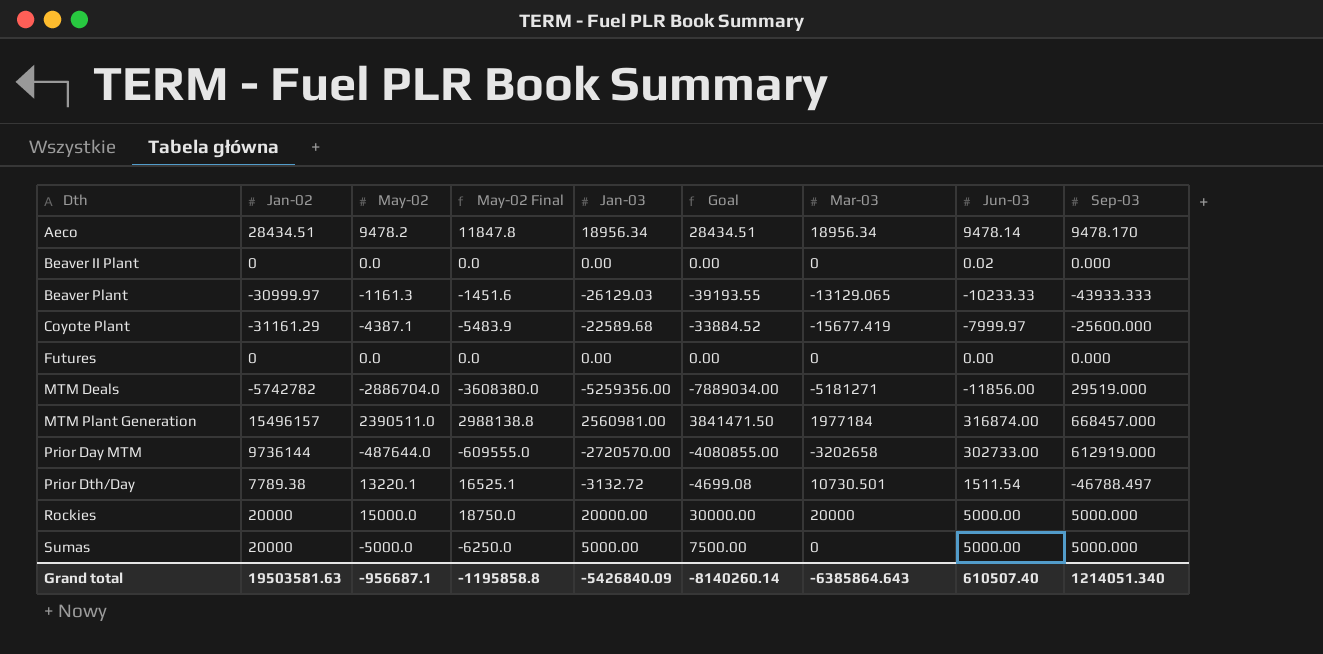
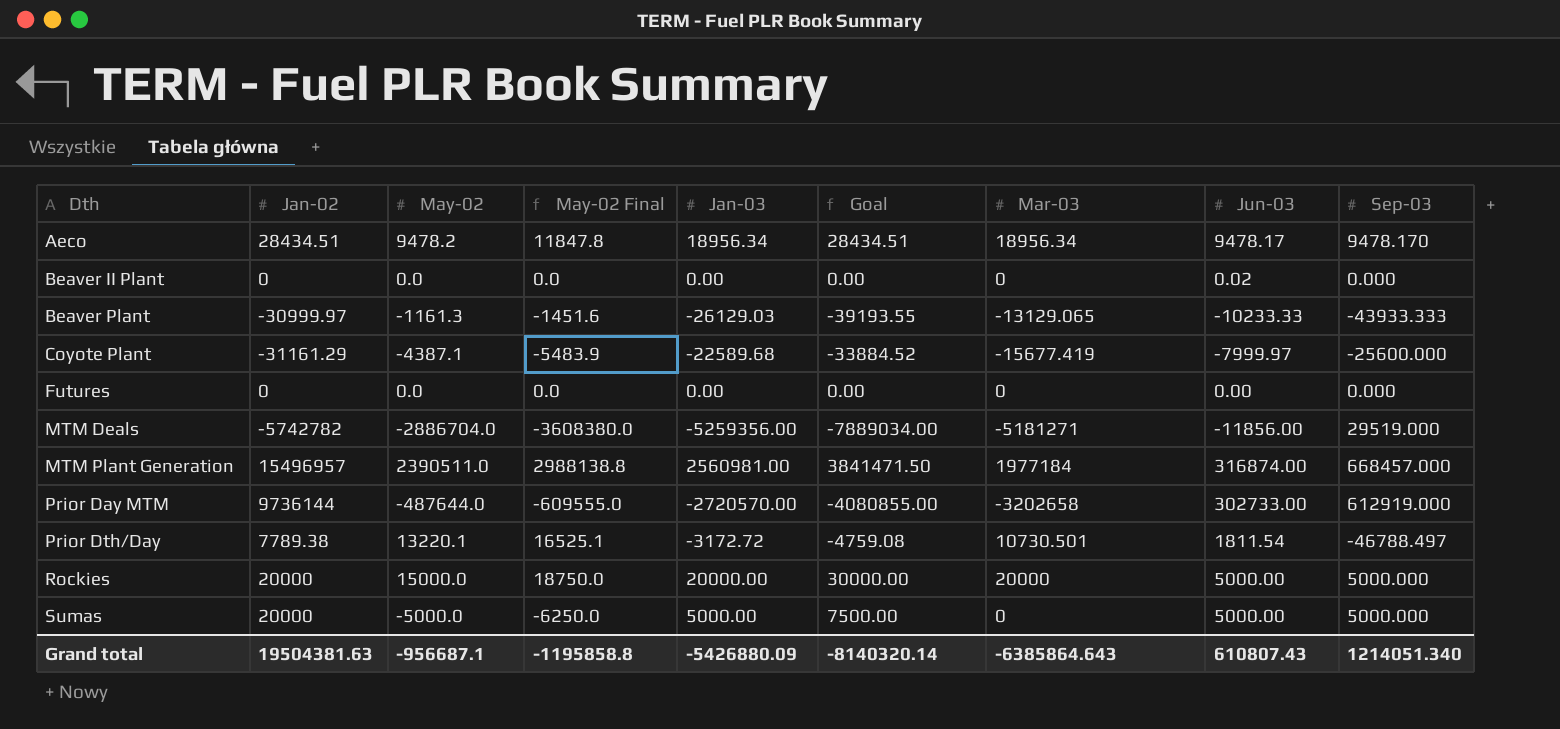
Aeco | Jun-03: 9478.14 -> 9478.17
MTM Plant Generation | Jan-02: 15496157 -> 15496957
Prior Dth/Day | Jan-03: -3132.72 -> -3172.72
Prior Dth/Day | Goal: -4699.08 -> -4759.08
Prior Dth/Day | Jun-03: 1511.54 -> 1811.54
Grand total | Jan-02: 19503581.63 -> 19504381.63
Grand total | Jan-03: -5426840.09 -> -5426880.09
Grand total | Goal: -8140260.14 -> -8140320.14
Grand total | Jun-03: 610507.40 -> 610807.43

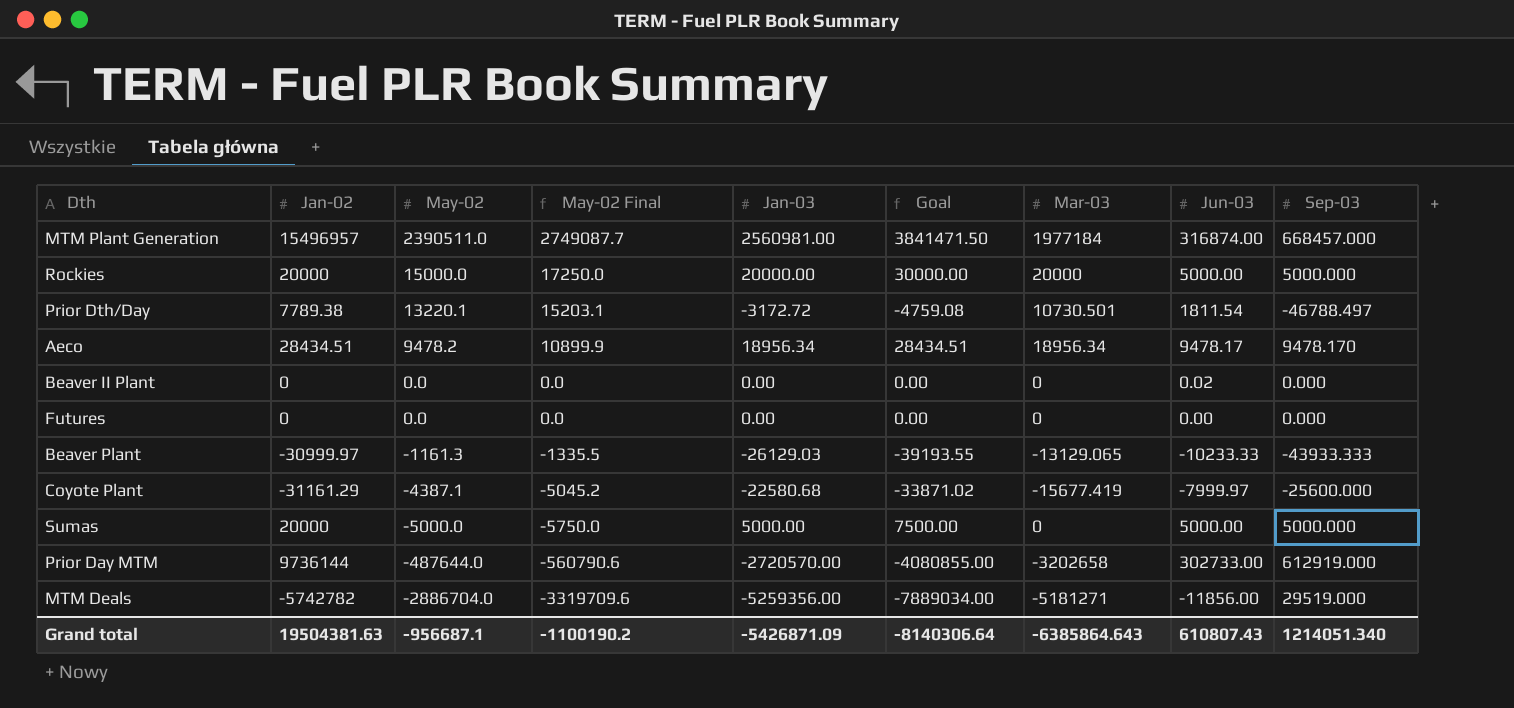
row order: Dth ascending -> May-02 descending
column May-02 Final | formula: [May-02] * 1.25 -> [May-02] * 1.15
Coyote Plant | Jan-03: -22589.68 -> -22580.68
Coyote Plant | Goal: -33884.52 -> -33871.02
Grand total | May-02 Final: -1195858.8 -> -1100190.2
Grand total | Jan-03: -5426880.09 -> -5426871.09
Grand total | Goal: -8140320.14 -> -8140306.64

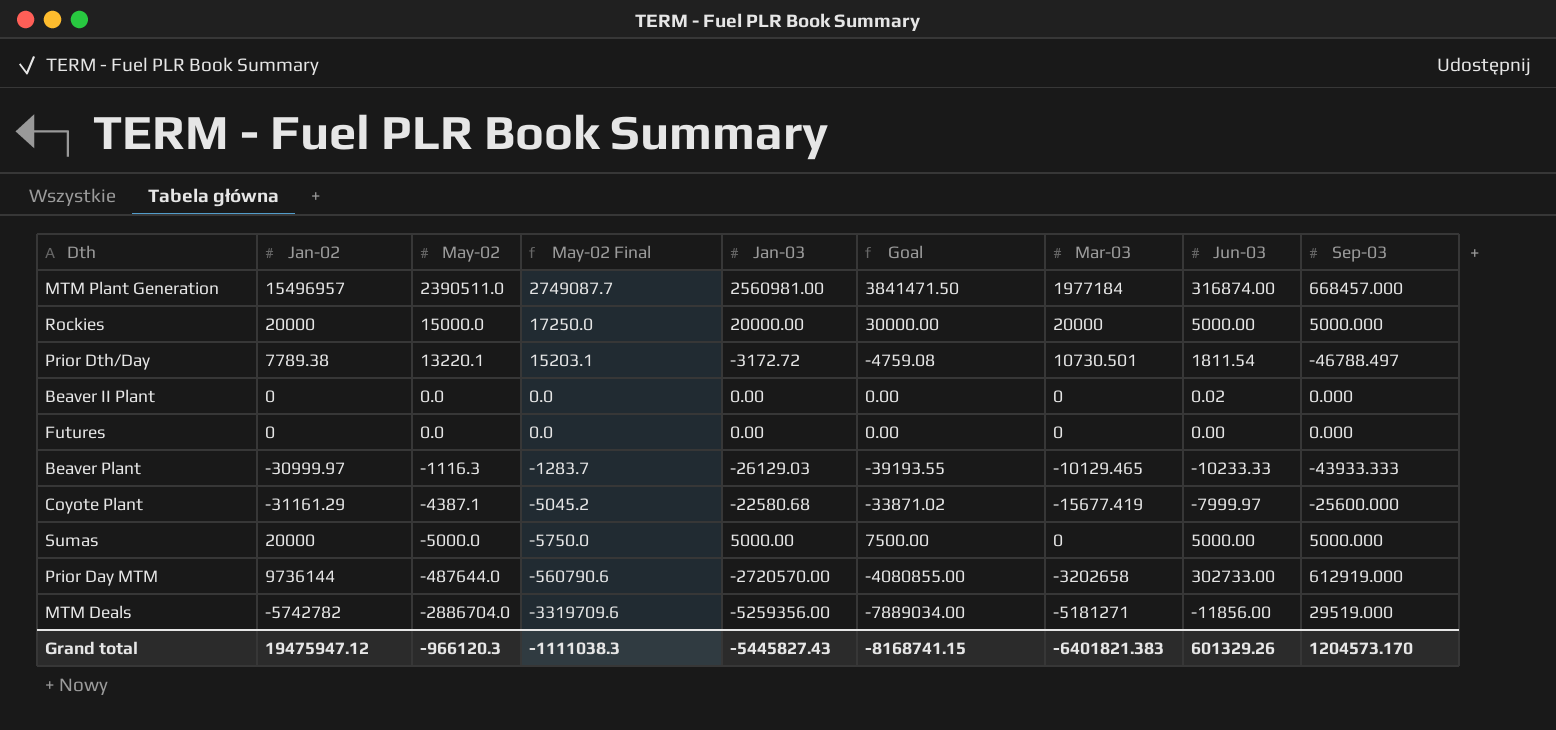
row Aeco: 28434.51 | 9478.2 | 10899.9 | 18956.34 | 28434.51 | 18956.34 | 9478.17 | 9478.170 -> none
Beaver Plant | May-02: -1161.3 -> -1116.3
Beaver Plant | May-02 Final: -1335.5 -> -1283.7
Beaver Plant | Mar-03: -13129.065 -> -10129.465
Grand total | Jan-02: 19504381.63 -> 19475947.12
Grand total | May-02: -956687.1 -> -966120.3
Grand total | May-02 Final: -1100190.2 -> -1111038.3
Grand total | Jan-03: -5426871.09 -> -5445827.43
Grand total | Goal: -8140306.64 -> -8168741.15
Grand total | Mar-03: -6385864.643 -> -6401821.383
Grand total | Jun-03: 610807.43 -> 601329.26
Grand total | Sep-03: 1214051.340 -> 1204573.170

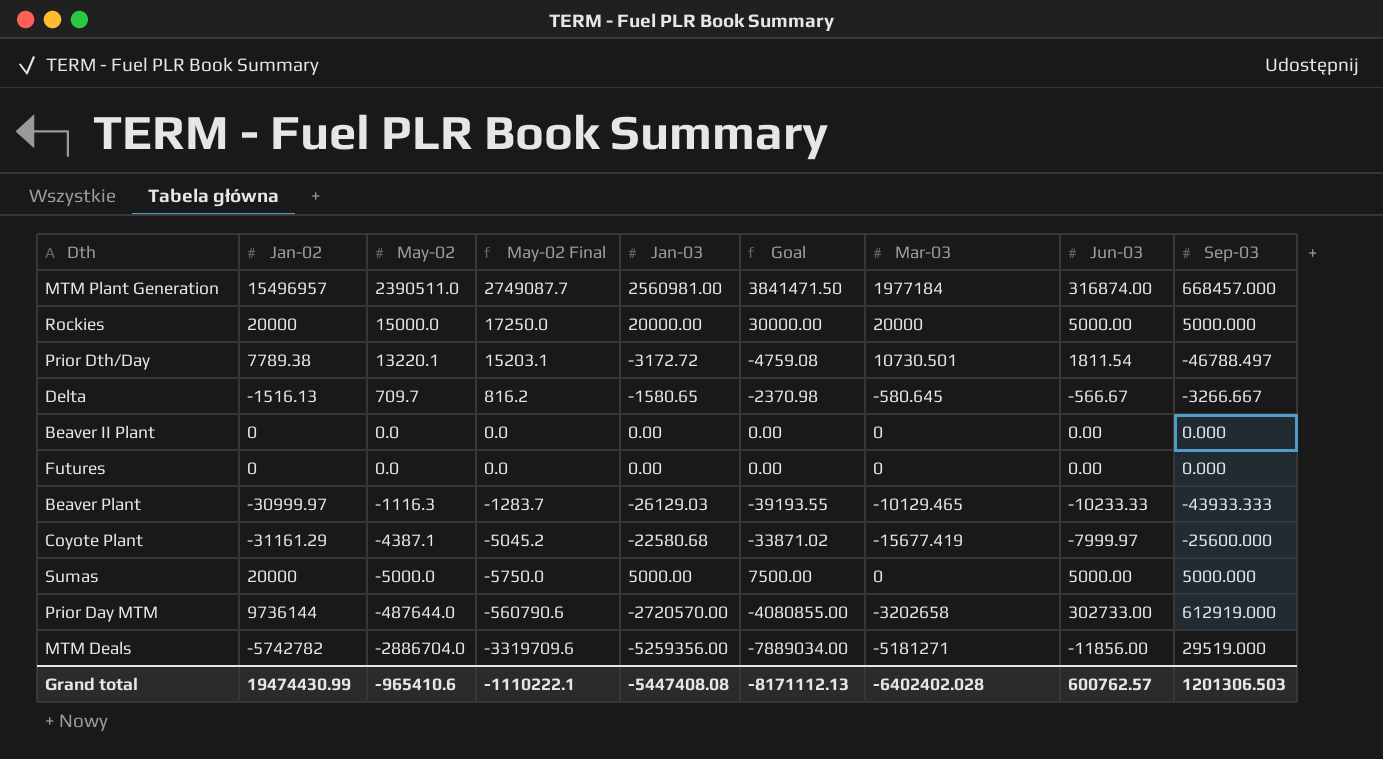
row Delta: none -> -1516.13 | 709.7 | 816.2 | -1580.65 | -2370.98 | -580.645 | -566.67 | -3266.667
Beaver II Plant | Jun-03: 0.02 -> 0.00
Grand total | Jan-02: 19475947.12 -> 19474430.99
Grand total | May-02: -966120.3 -> -965410.6
Grand total | May-02 Final: -1111038.3 -> -1110222.1
Grand total | Jan-03: -5445827.43 -> -5447408.08
Grand total | Goal: -8168741.15 -> -8171112.13
Grand total | Mar-03: -6401821.383 -> -6402402.028
Grand total | Jun-03: 601329.26 -> 600762.57
Grand total | Sep-03: 1204573.170 -> 1201306.503

